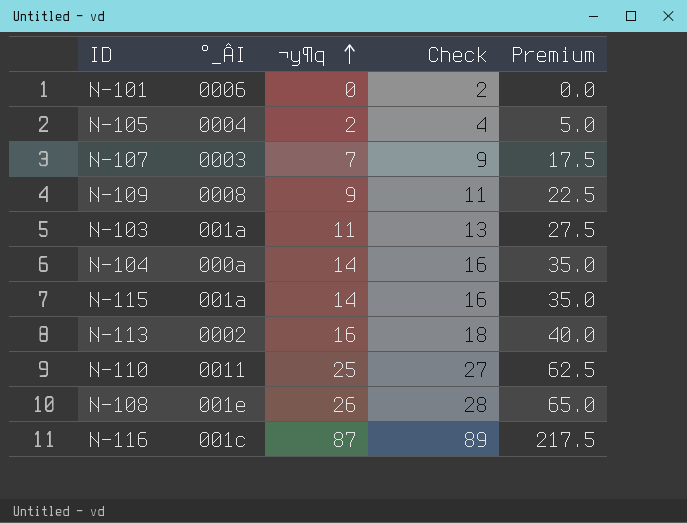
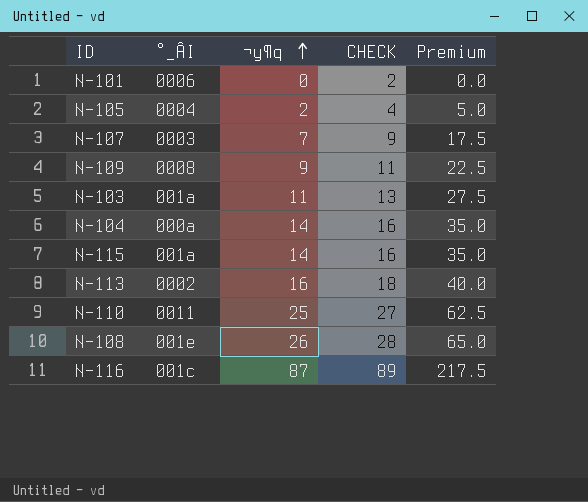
column name: Check -> CHECK

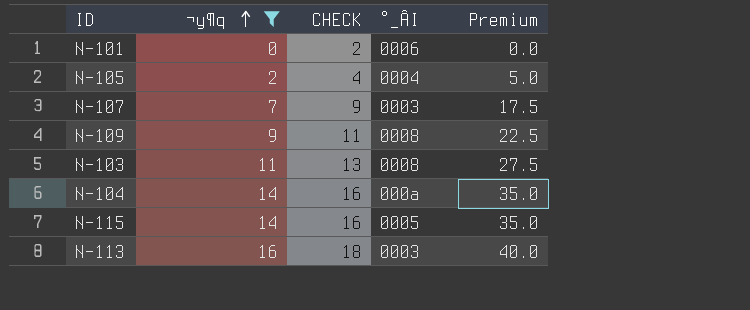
filter: none -> ¬y¶q <= 16
column °_ÂI | position: 2 -> 4
N-103 | °_ÂI: 001a -> 0008
N-115 | °_ÂI: 001a -> 0005
N-113 | °_ÂI: 0002 -> 0003

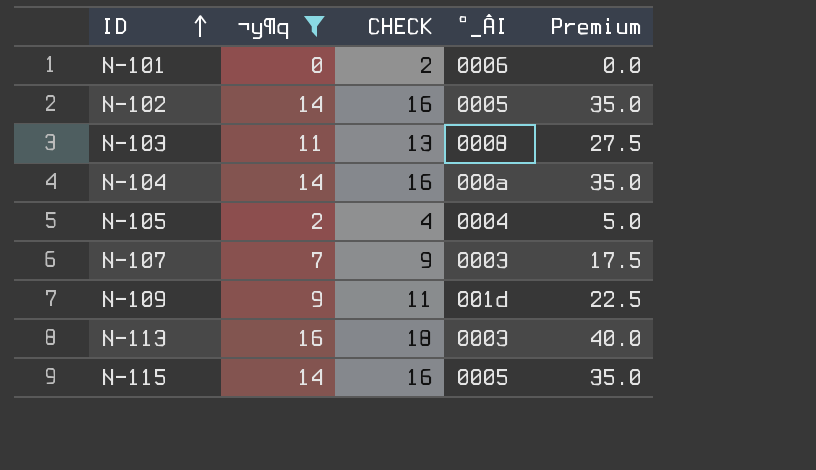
row order: ¬y¶q ascending -> ID ascending
row N-102: none -> 14 | 16 | 0005 | 35.0
N-109 | °_ÂI: 0008 -> 001d

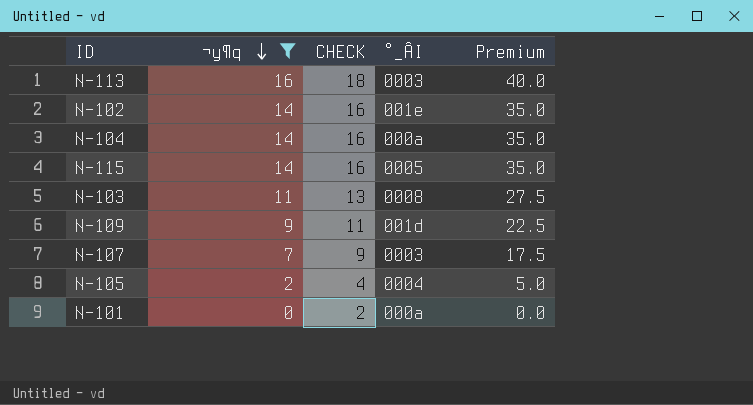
row order: ID ascending -> ¬y¶q descending
N-102 | °_ÂI: 0005 -> 001e
N-101 | °_ÂI: 0006 -> 000a

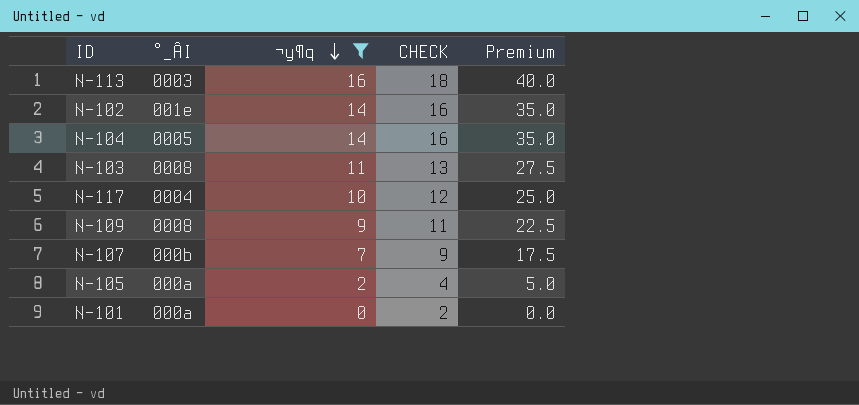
column °_ÂI | position: 4 -> 2
row N-115: 14 | 16 | 0005 | 35.0 -> none
N-104 | °_ÂI: 000a -> 0005
row N-117: none -> 0004 | 10 | 12 | 25.0
N-109 | °_ÂI: 001d -> 0008
N-107 | °_ÂI: 0003 -> 000b
N-105 | °_ÂI: 0004 -> 000a

